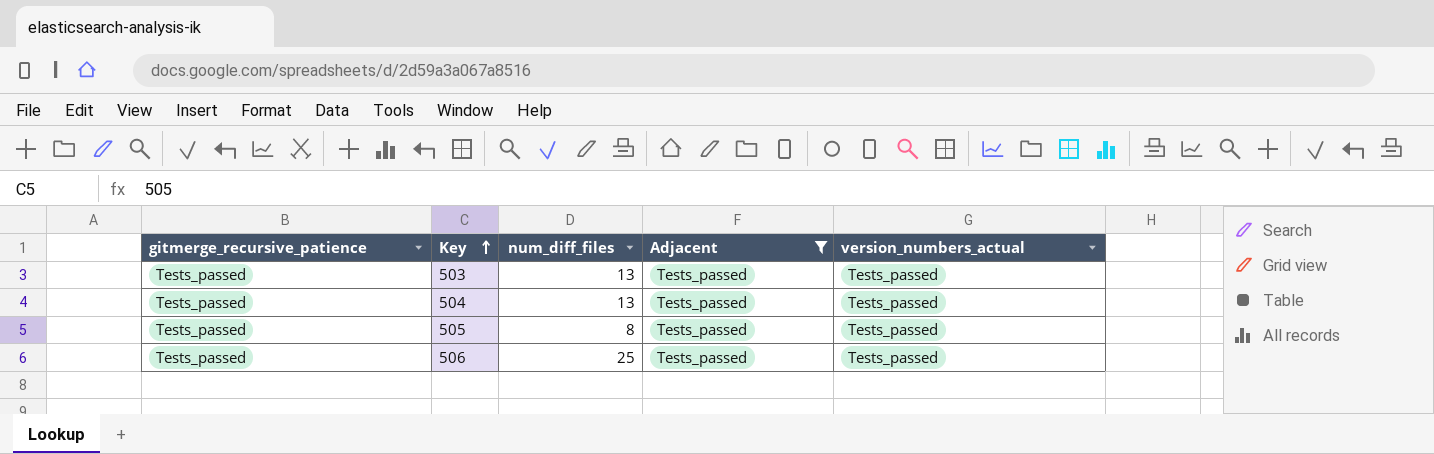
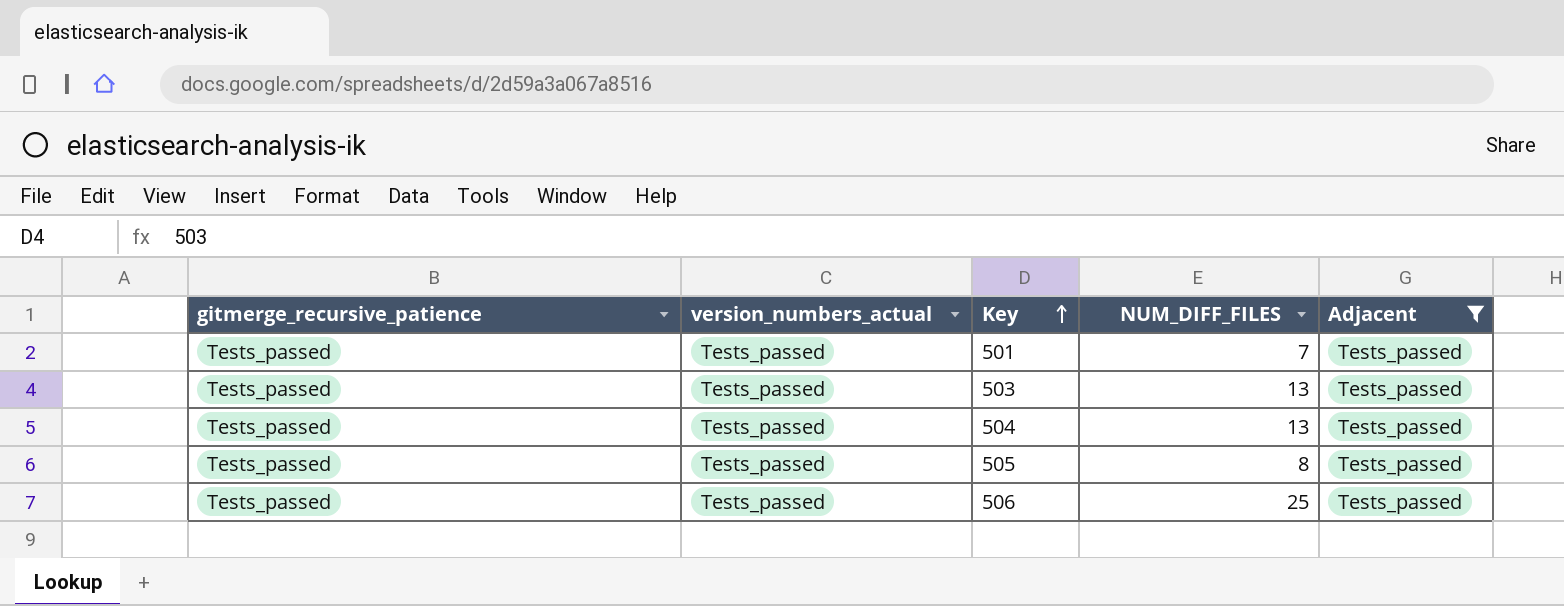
column version_numbers_actual | position: 5 -> 2
column name: num_diff_files -> NUM_DIFF_FILES
row 501: none -> Tests_passed | Tests_passed | 7 | Tests_passed

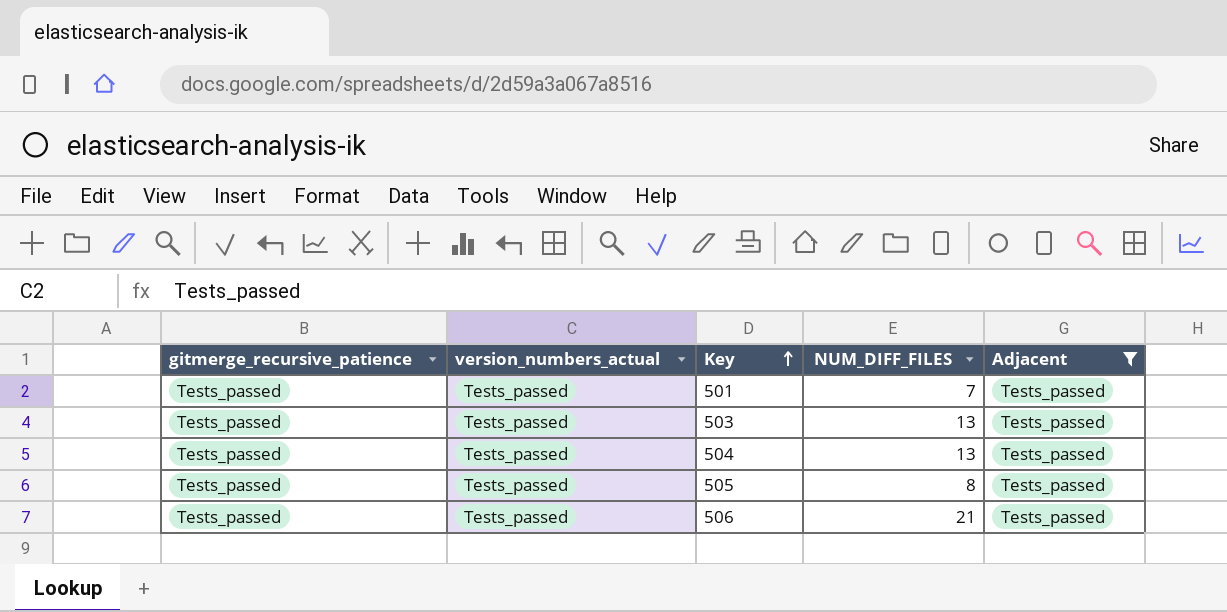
506 | NUM_DIFF_FILES: 25 -> 21

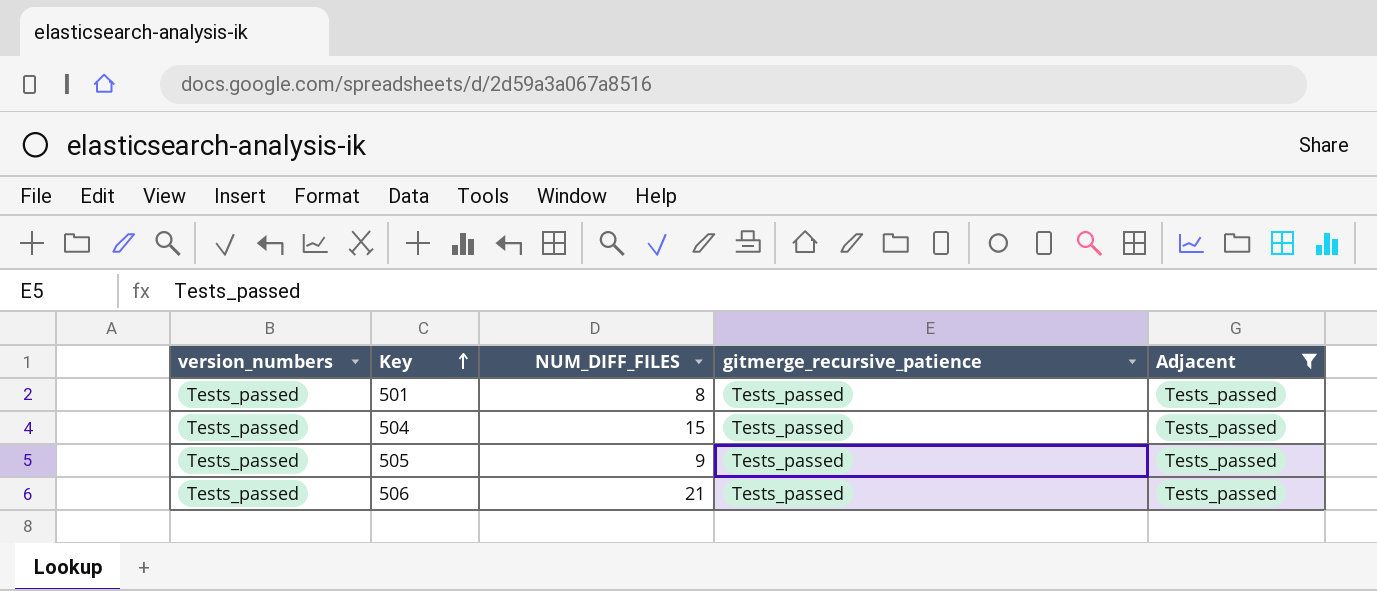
column name: version_numbers_actual -> version_numbers
column gitmerge_recursive_patience | position: 1 -> 4
row 503: Tests_passed | Tests_passed | 13 | Tests_passed -> none
501 | NUM_DIFF_FILES: 7 -> 8
504 | NUM_DIFF_FILES: 13 -> 15
505 | NUM_DIFF_FILES: 8 -> 9

